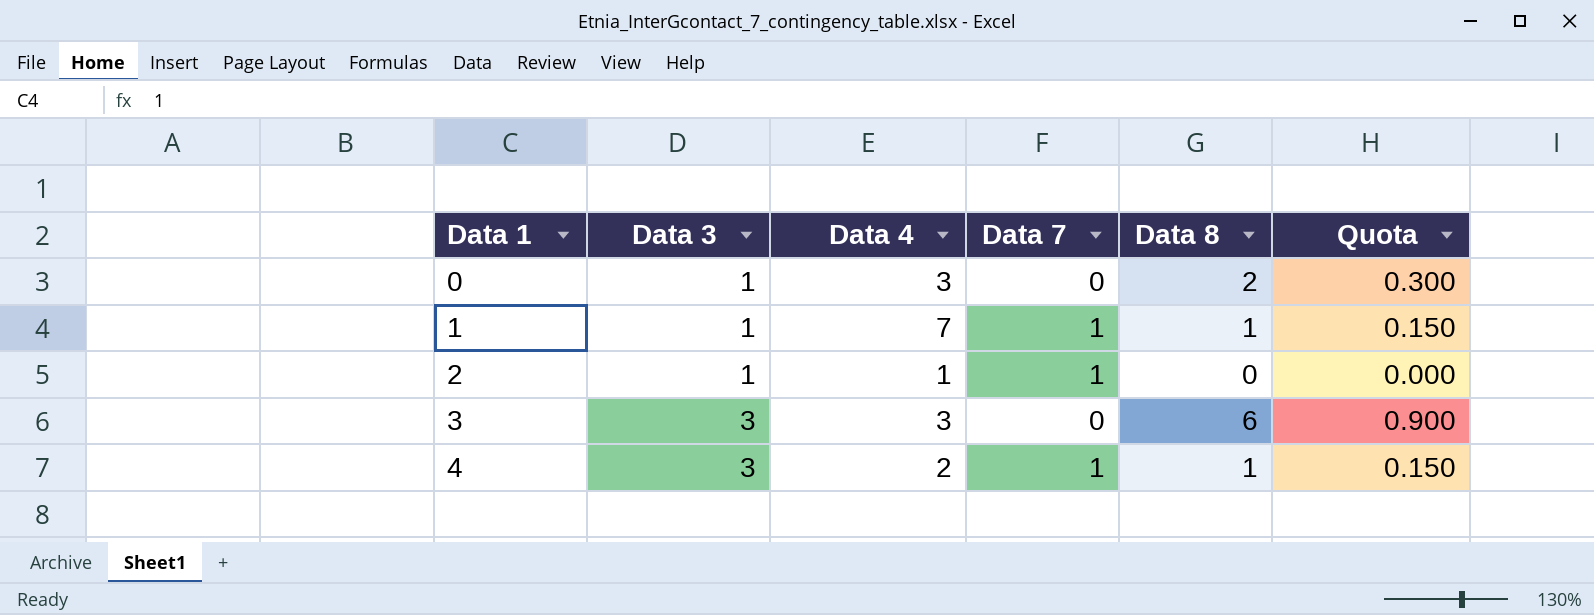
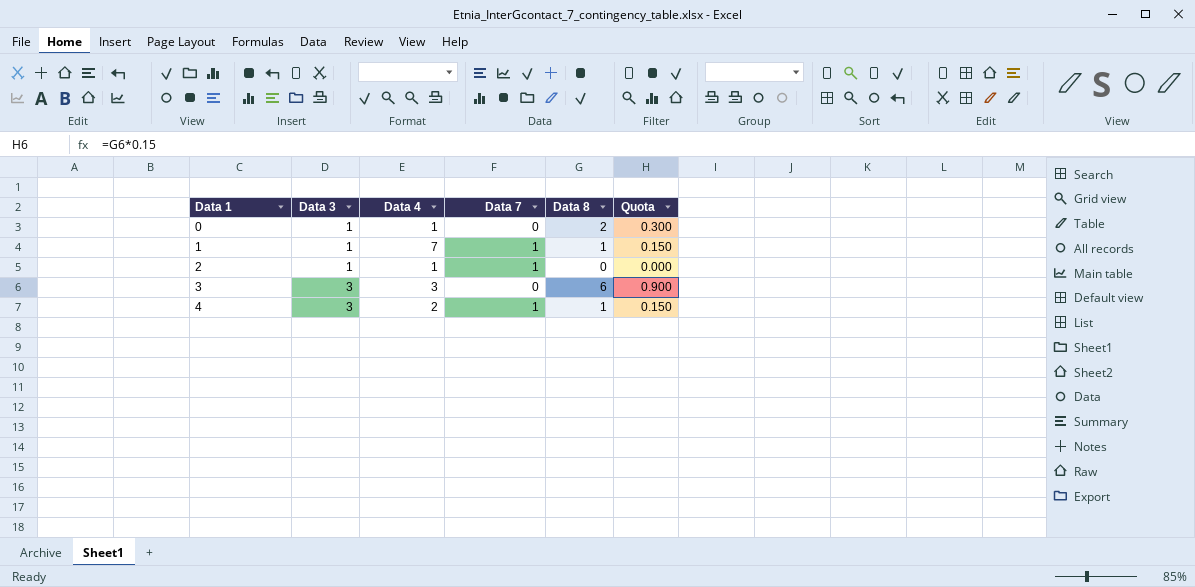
0 | Data 4: 3 -> 1

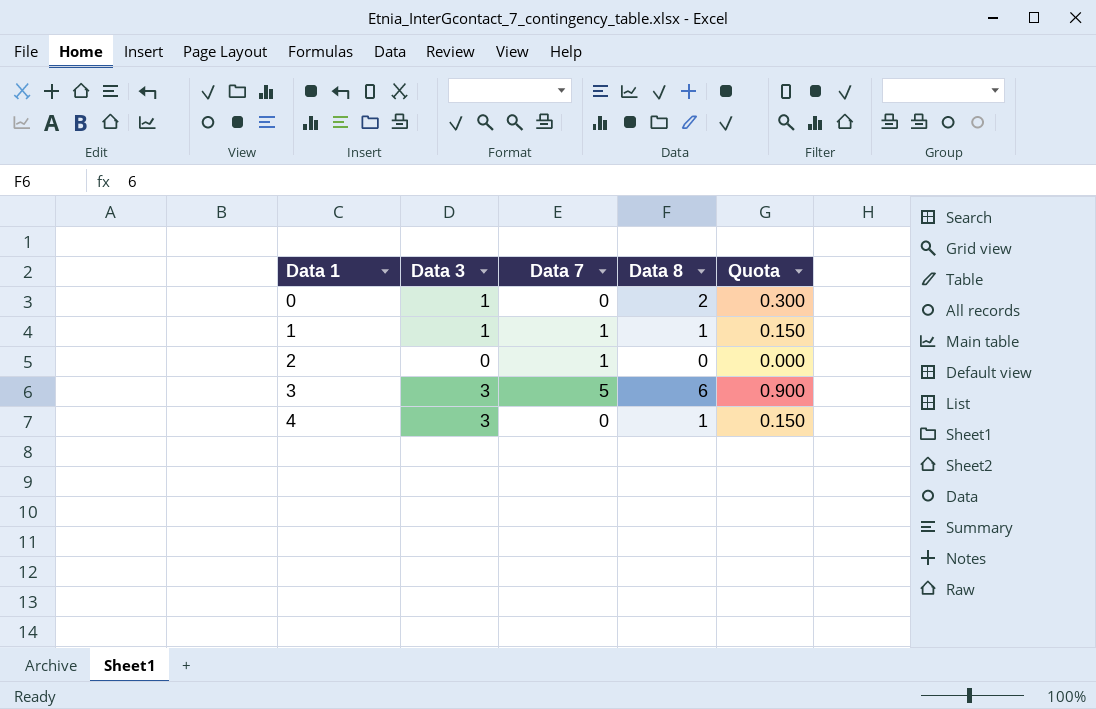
column Data 4 | position: 3 -> none
2 | Data 3: 1 -> 0
3 | Data 7: 0 -> 5
4 | Data 7: 1 -> 0

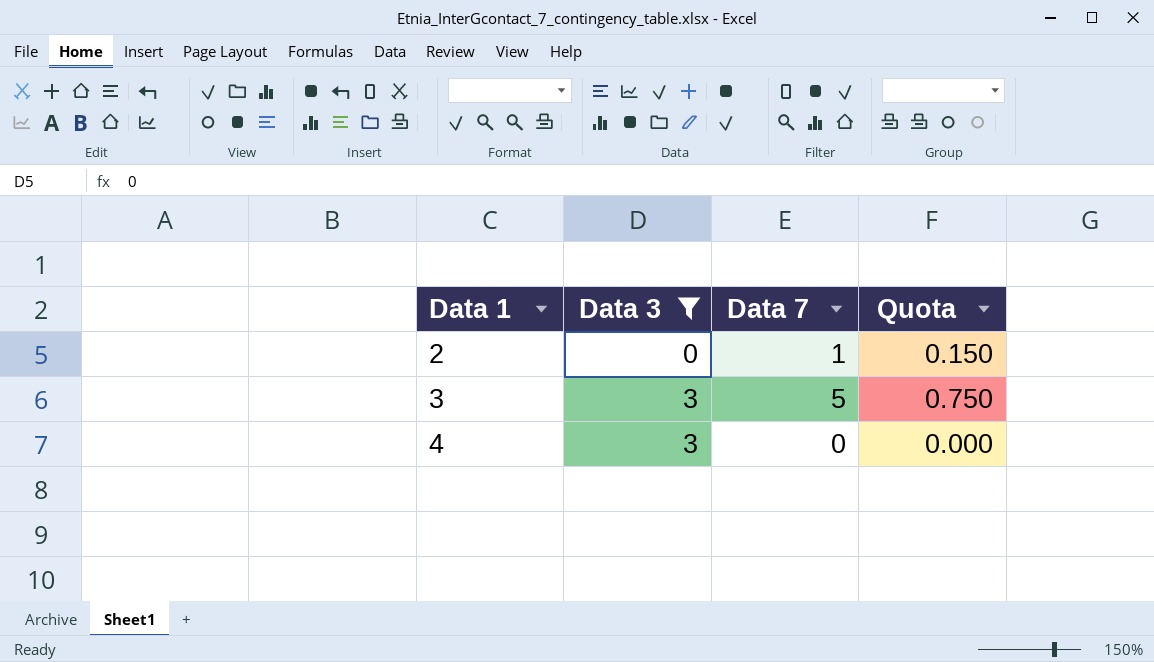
filter: none -> Data 3 != 1
column Data 8 | position: 4 -> none
column Quota | formula: [Data 8] * 0.15 -> [Data 7] * 0.15

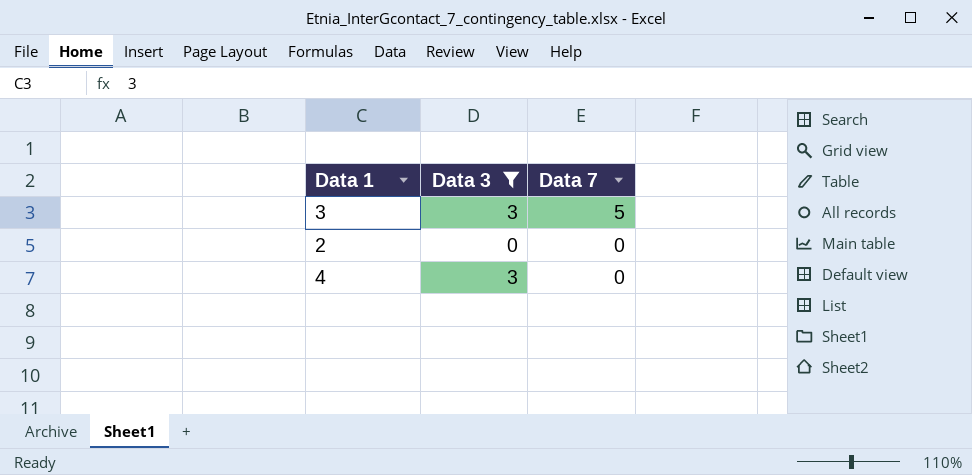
row order: Data 1 ascending -> Data 7 descending
column Quota | formula: [Data 7] * 0.15 -> none
2 | Data 7: 1 -> 0

